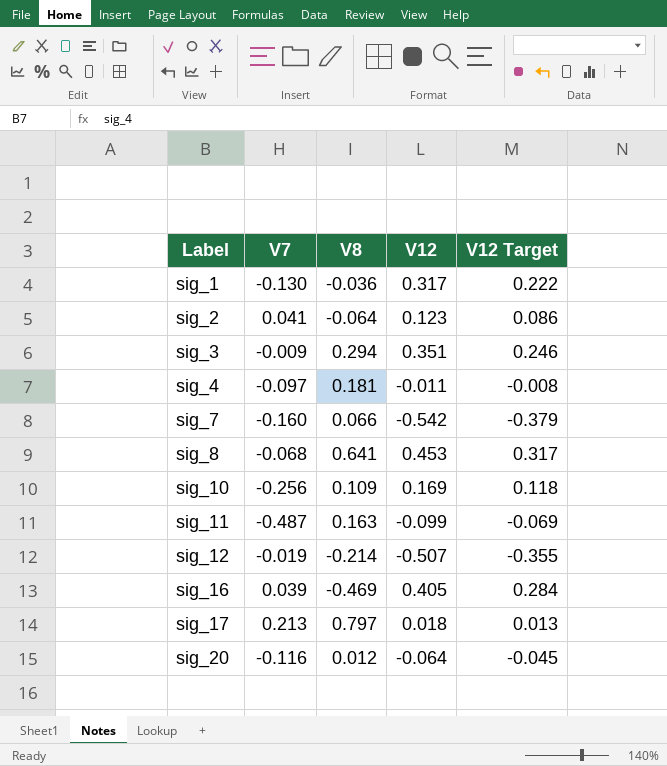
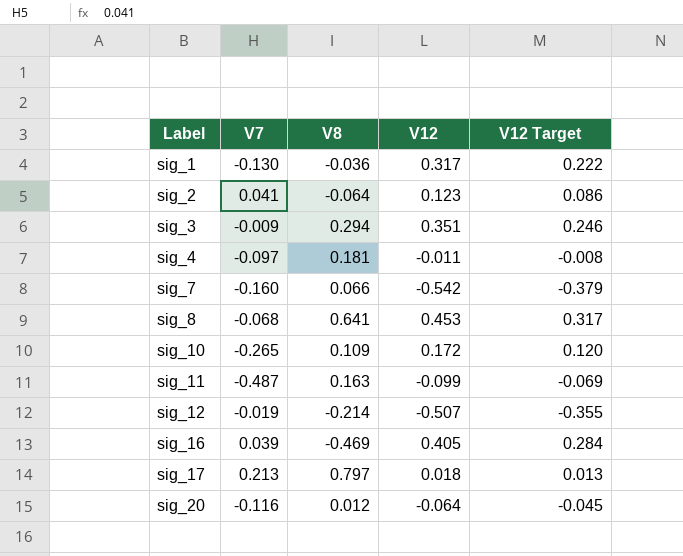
sig_10 | V7: -0.256 -> -0.265
sig_10 | V12: 0.169 -> 0.172
sig_10 | V12 Target: 0.118 -> 0.120

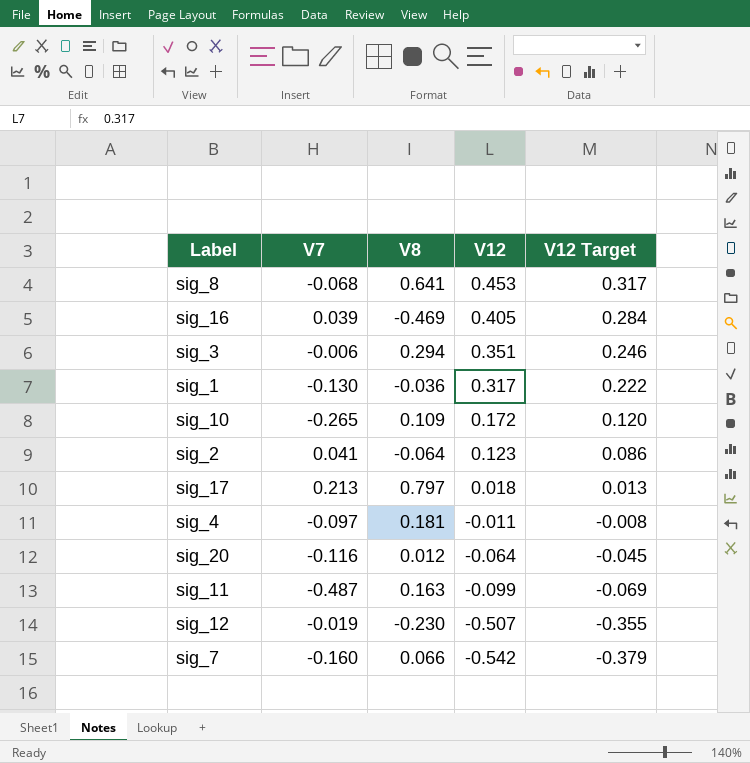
row order: Label ascending -> V12 descending
sig_3 | V7: -0.009 -> -0.006
sig_12 | V8: -0.214 -> -0.230

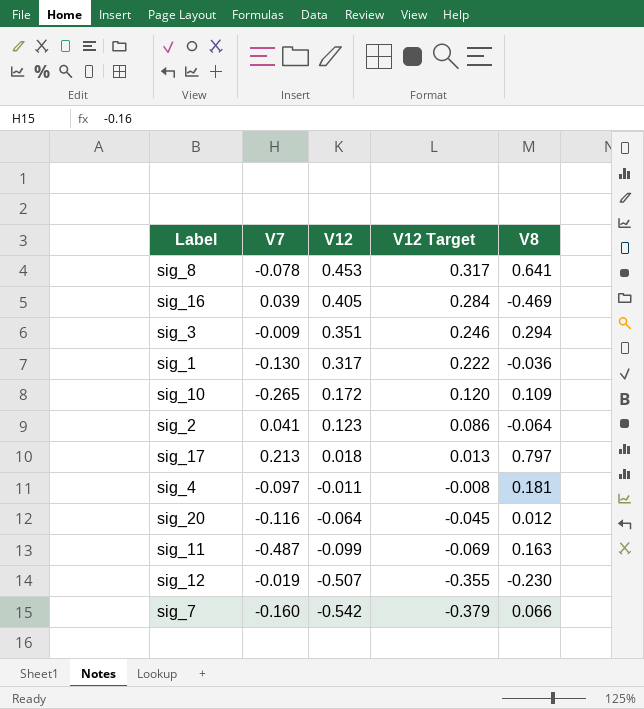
column V8 | position: 3 -> 5
sig_8 | V7: -0.068 -> -0.078
sig_3 | V7: -0.006 -> -0.009

